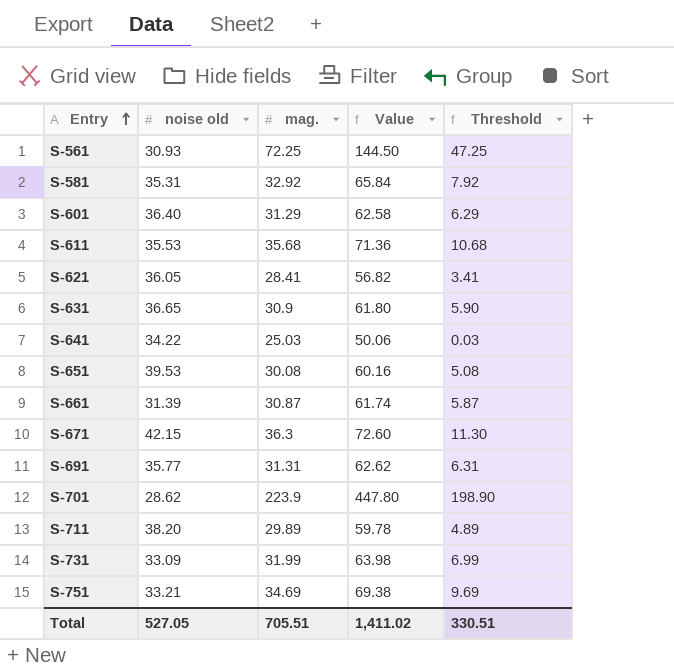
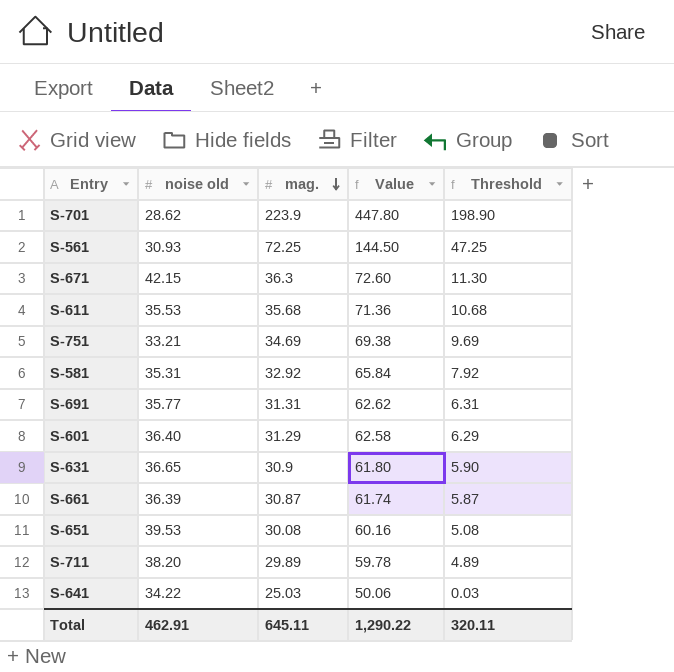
row order: Entry ascending -> mag. descending
row S-621: 36.05 | 28.41 | 56.82 | 3.41 -> none
row S-731: 33.09 | 31.99 | 63.98 | 6.99 -> none
S-661 | noise old: 31.39 -> 36.39
Total | noise old: 527.05 -> 462.91
Total | mag.: 705.51 -> 645.11
Total | Value: 1,411.02 -> 1,290.22
Total | Threshold: 330.51 -> 320.11

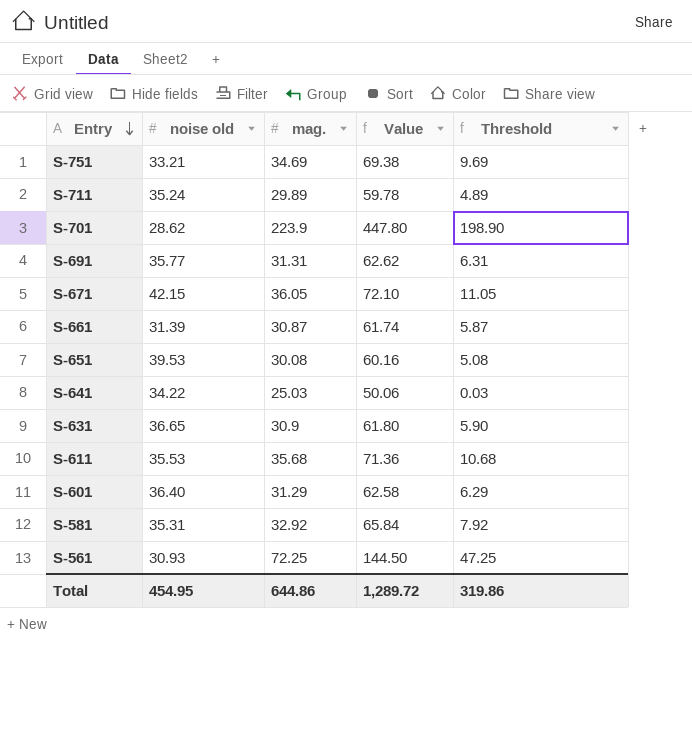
row order: mag. descending -> Entry descending
S-711 | noise old: 38.20 -> 35.24
S-671 | mag.: 36.3 -> 36.05
S-671 | Value: 72.60 -> 72.10
S-671 | Threshold: 11.30 -> 11.05
S-661 | noise old: 36.39 -> 31.39
Total | noise old: 462.91 -> 454.95
Total | mag.: 645.11 -> 644.86
Total | Value: 1,290.22 -> 1,289.72
Total | Threshold: 320.11 -> 319.86

